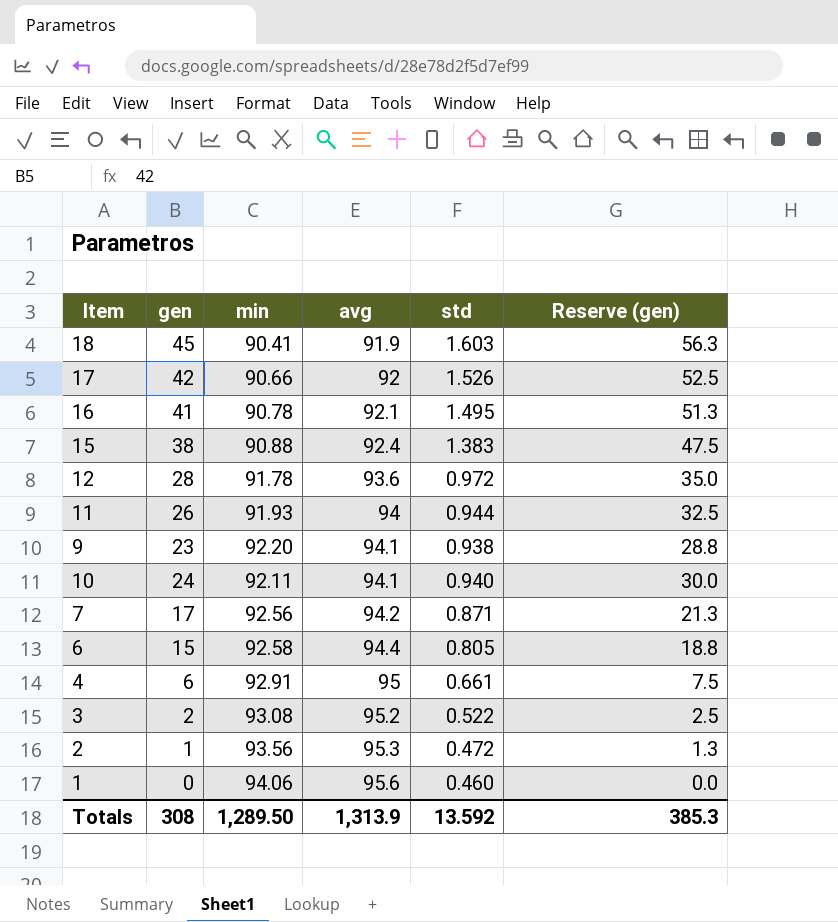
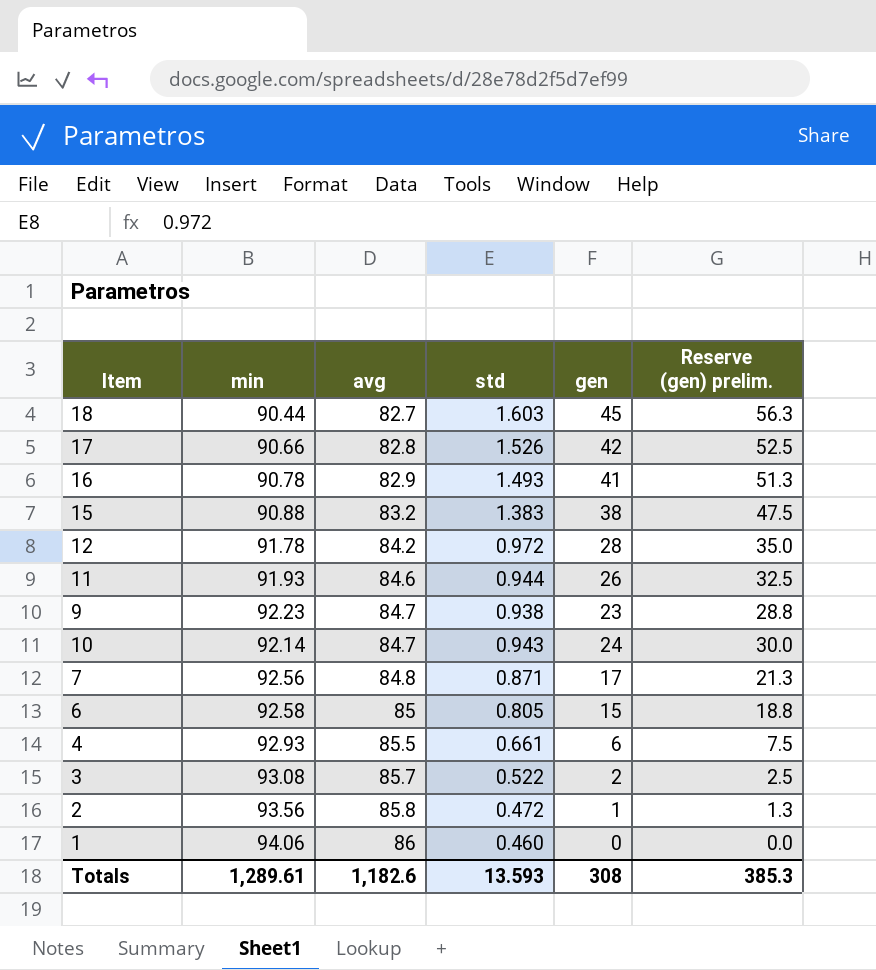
column gen | position: 2 -> 5
column name: Reserve (gen) -> Reserve (gen) prelim.
18 | min: 90.41 -> 90.44
18 | avg: 91.9 -> 82.7
17 | avg: 92 -> 82.8
16 | avg: 92.1 -> 82.9
16 | std: 1.495 -> 1.493
15 | avg: 92.4 -> 83.2
12 | avg: 93.6 -> 84.2
11 | avg: 94 -> 84.6
9 | min: 92.20 -> 92.23
9 | avg: 94.1 -> 84.7
10 | min: 92.11 -> 92.14
10 | avg: 94.1 -> 84.7
10 | std: 0.940 -> 0.943
7 | avg: 94.2 -> 84.8
6 | avg: 94.4 -> 85
4 | min: 92.91 -> 92.93
4 | avg: 95 -> 85.5
3 | avg: 95.2 -> 85.7
2 | avg: 95.3 -> 85.8
1 | avg: 95.6 -> 86
Totals | min: 1,289.50 -> 1,289.61
Totals | avg: 1,313.9 -> 1,182.6
Totals | std: 13.592 -> 13.593

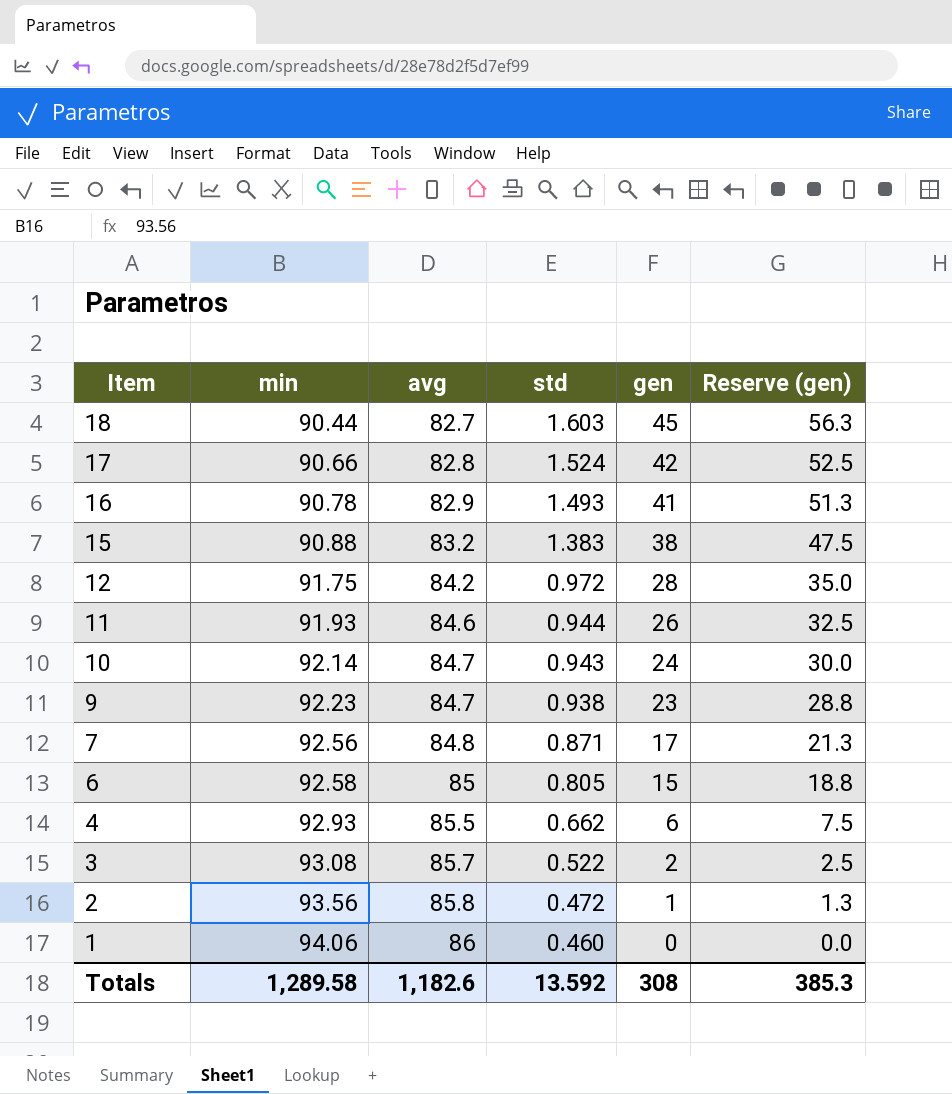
row order: avg ascending -> Item descending
column name: Reserve (gen) prelim. -> Reserve (gen)
17 | std: 1.526 -> 1.524
12 | min: 91.78 -> 91.75
4 | std: 0.661 -> 0.662
Totals | min: 1,289.61 -> 1,289.58
Totals | std: 13.593 -> 13.592

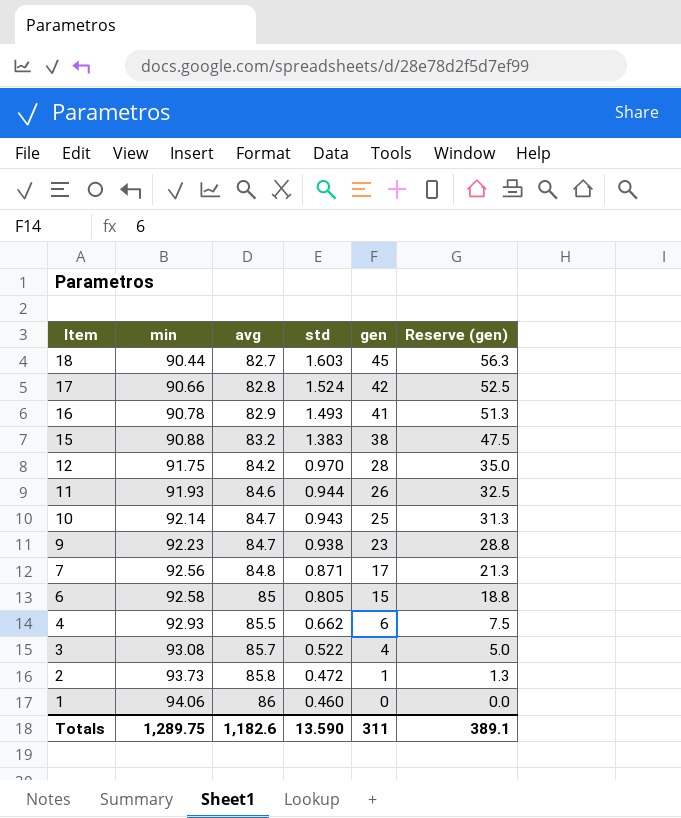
12 | std: 0.972 -> 0.970
10 | gen: 24 -> 25
10 | Reserve (gen): 30.0 -> 31.3
3 | gen: 2 -> 4
3 | Reserve (gen): 2.5 -> 5.0
2 | min: 93.56 -> 93.73
Totals | min: 1,289.58 -> 1,289.75
Totals | std: 13.592 -> 13.590
Totals | gen: 308 -> 311
Totals | Reserve (gen): 385.3 -> 389.1

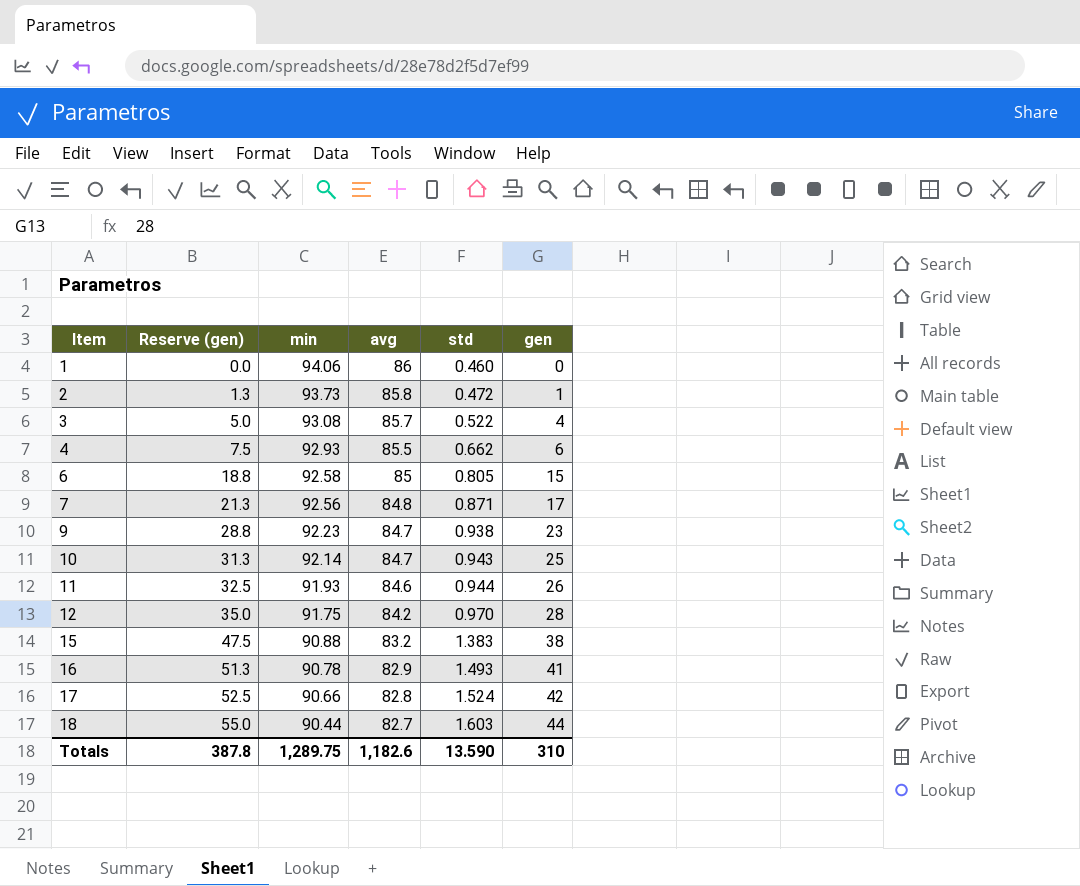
row order: Item descending -> Item ascending
column Reserve (gen) | position: 6 -> 2
18 | Reserve (gen): 56.3 -> 55.0
18 | gen: 45 -> 44
Totals | Reserve (gen): 389.1 -> 387.8
Totals | gen: 311 -> 310

